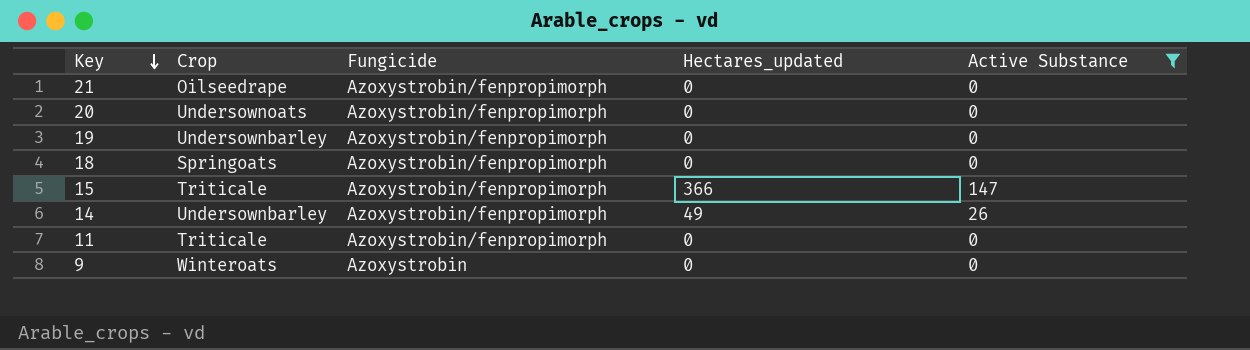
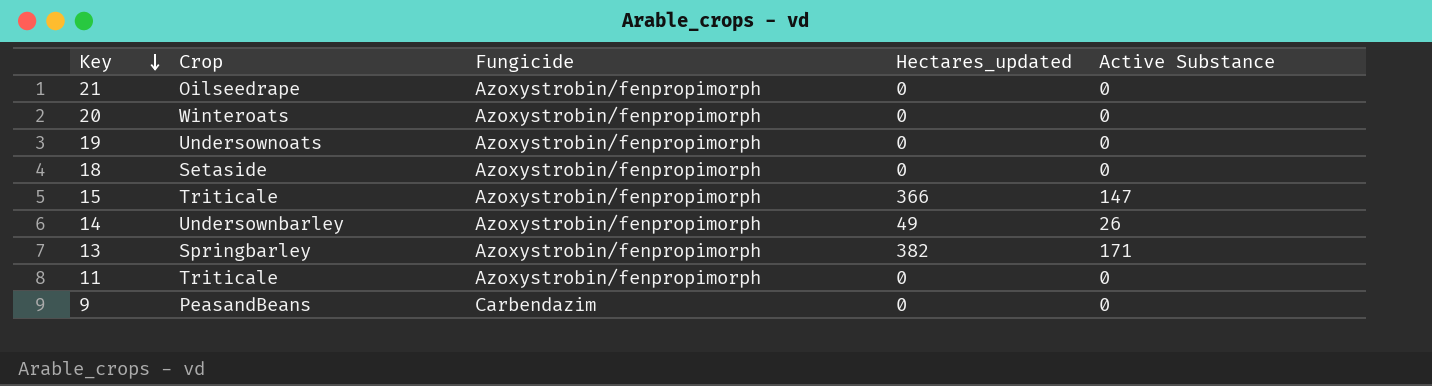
filter: Active Substance != 171 -> none
20 | Crop: Undersownoats -> Winteroats
19 | Crop: Undersownbarley -> Undersownoats
18 | Crop: Springoats -> Setaside
9 | Crop: Winteroats -> PeasandBeans
9 | Fungicide: Azoxystrobin -> Carbendazim

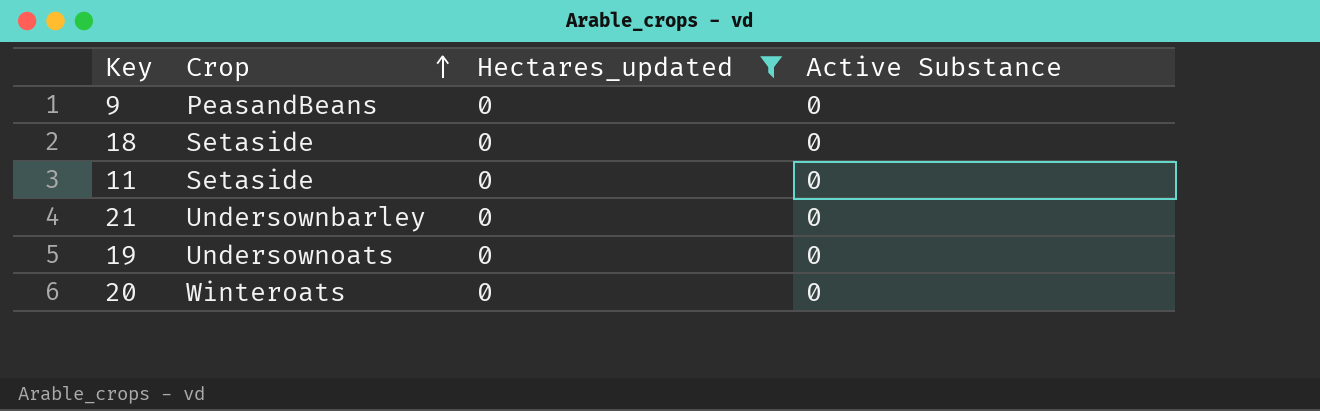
filter: none -> Hectares_updated = 0
row order: Key descending -> Crop ascending
column Fungicide | position: 3 -> none
11 | Crop: Triticale -> Setaside
21 | Crop: Oilseedrape -> Undersownbarley

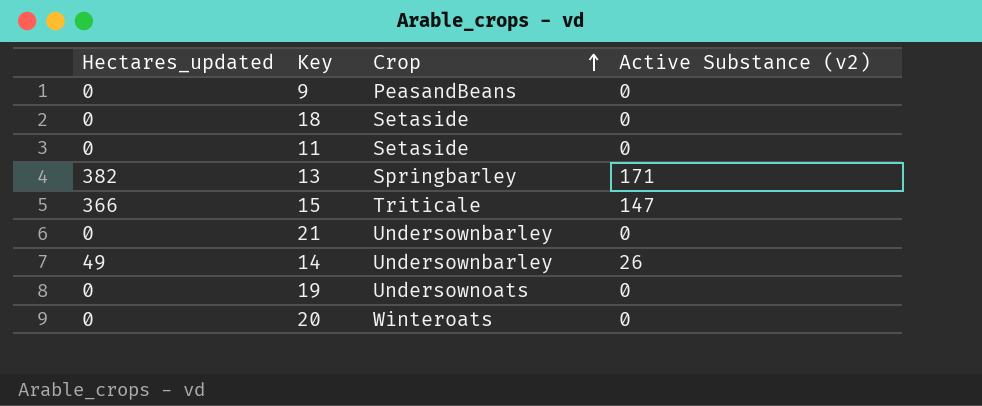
filter: Hectares_updated = 0 -> none
column Hectares_updated | position: 3 -> 1
column name: Active Substance -> Active Substance (v2)

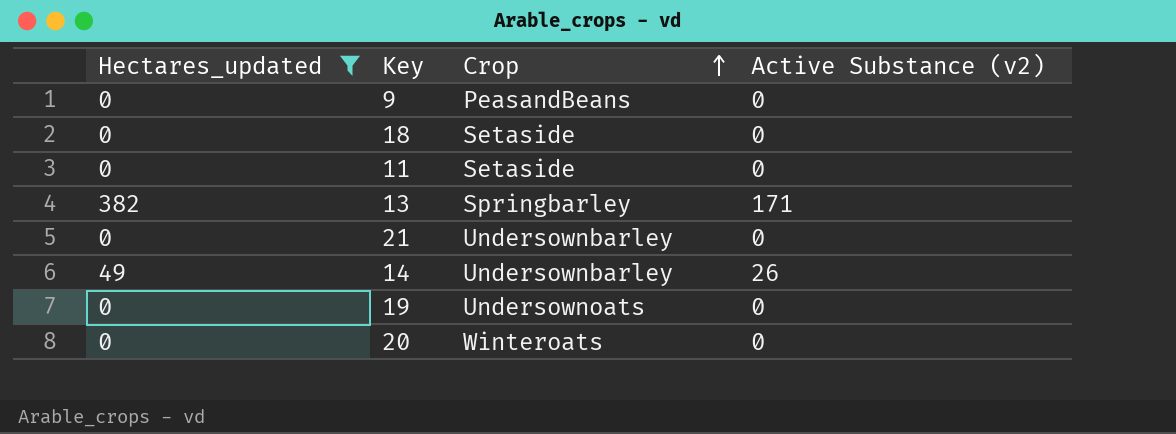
filter: none -> Hectares_updated != 366

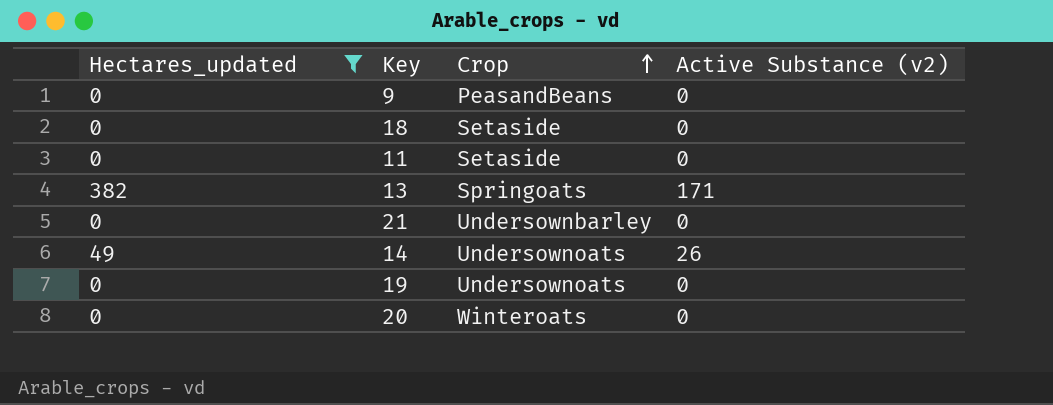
13 | Crop: Springbarley -> Springoats
14 | Crop: Undersownbarley -> Undersownoats

